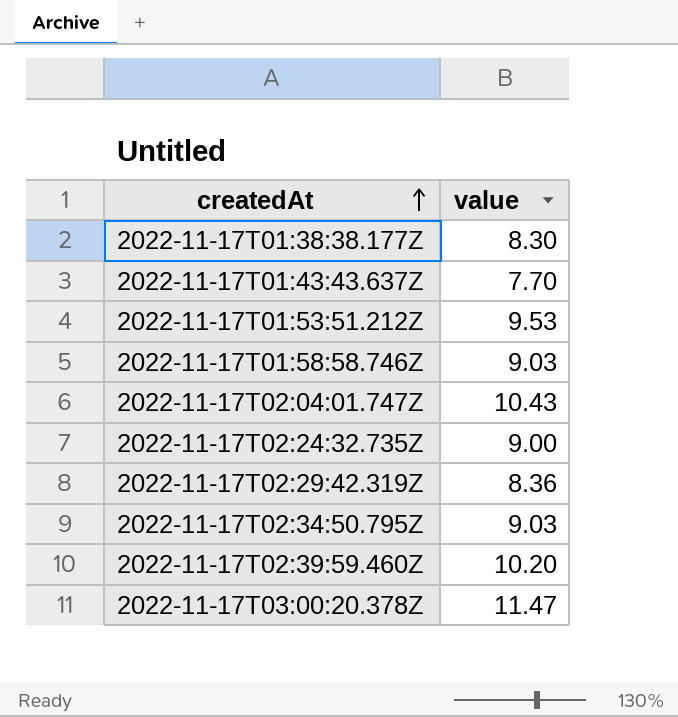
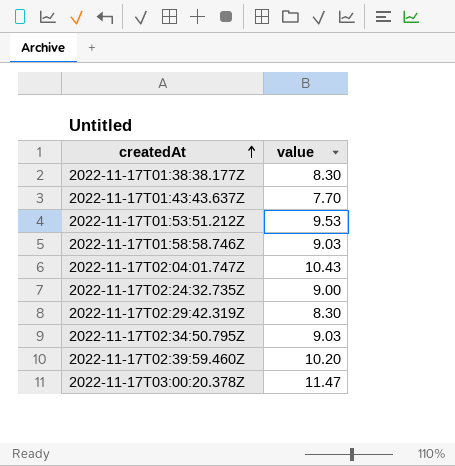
2022-11-17T02:29:42.319Z | value: 8.36 -> 8.30

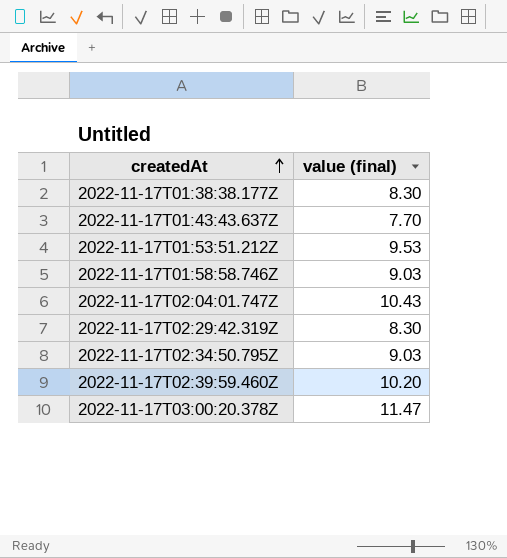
column name: value -> value (final)
row 2022-11-17T02:24:32.735Z: 9.00 -> none

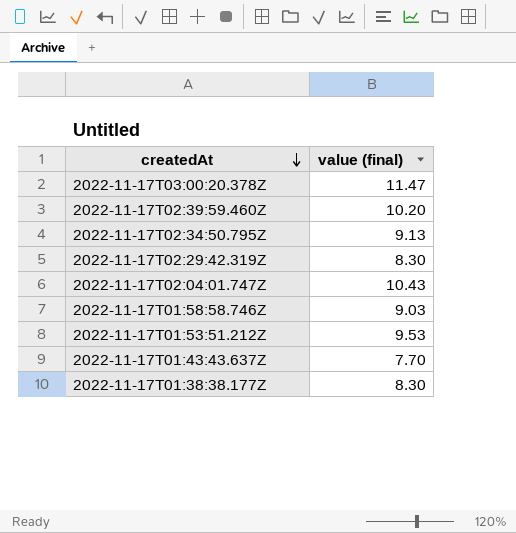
row order: createdAt ascending -> createdAt descending
2022-11-17T02:34:50.795Z | value (final): 9.03 -> 9.13

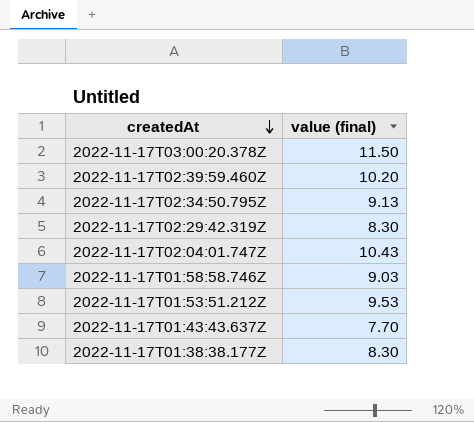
2022-11-17T03:00:20.378Z | value (final): 11.47 -> 11.50

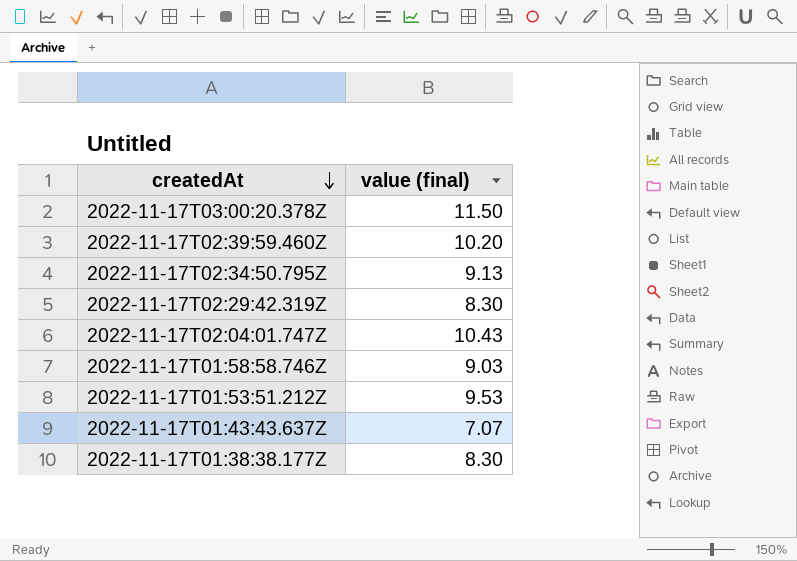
2022-11-17T01:43:43.637Z | value (final): 7.70 -> 7.07

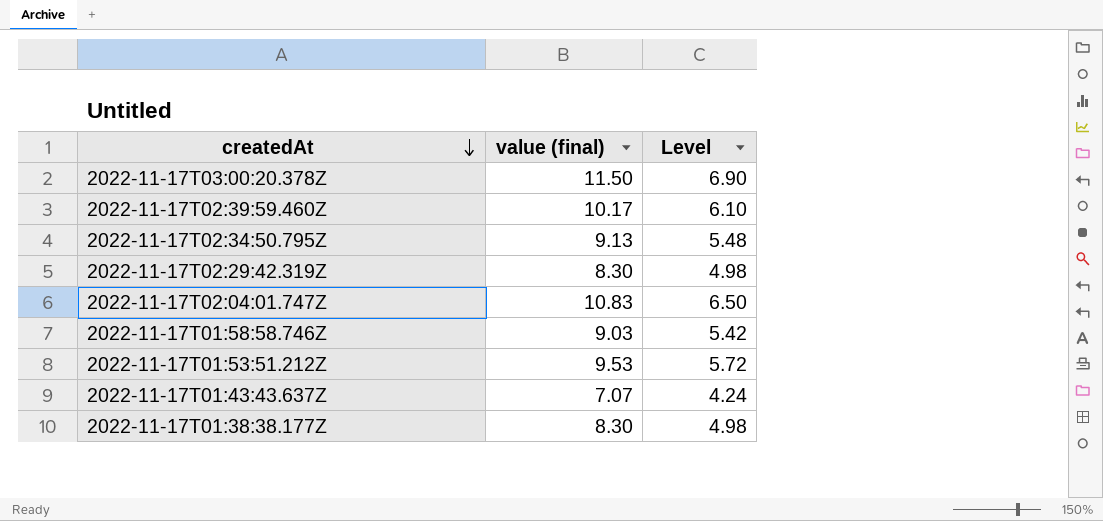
column Level | formula: none -> [value (final)] * 0.6
2022-11-17T02:39:59.460Z | value (final): 10.20 -> 10.17
2022-11-17T02:04:01.747Z | value (final): 10.43 -> 10.83

